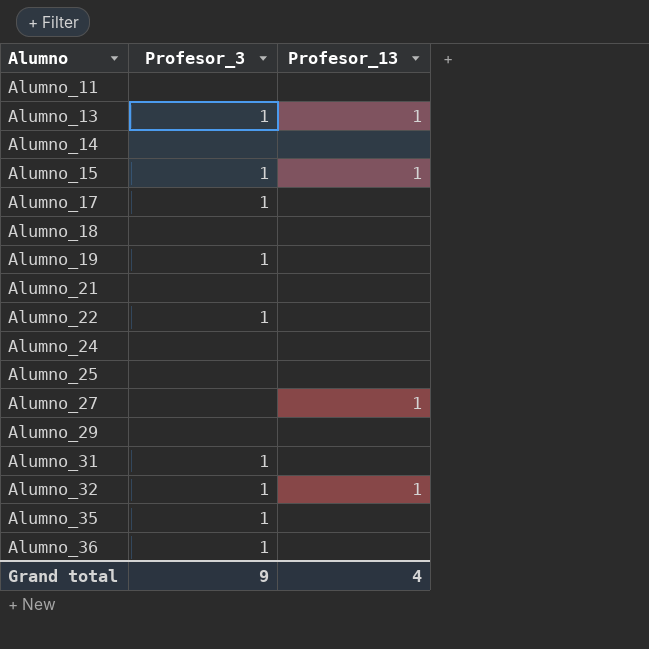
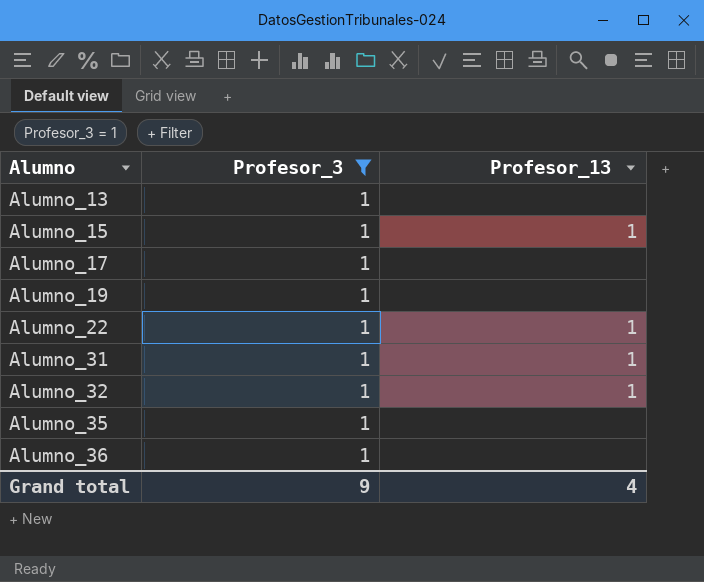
filter: none -> Profesor_3 = 1
Alumno_13 | Profesor_13: 1 -> none
Alumno_22 | Profesor_13: none -> 1
Alumno_31 | Profesor_13: none -> 1

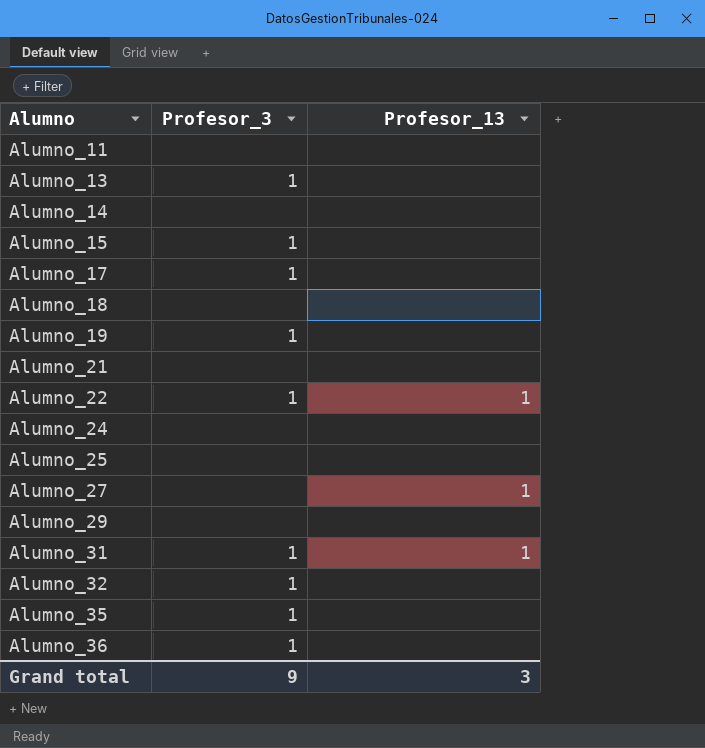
filter: Profesor_3 = 1 -> none
Alumno_15 | Profesor_13: 1 -> none
Alumno_32 | Profesor_13: 1 -> none
Grand total | Profesor_13: 4 -> 3

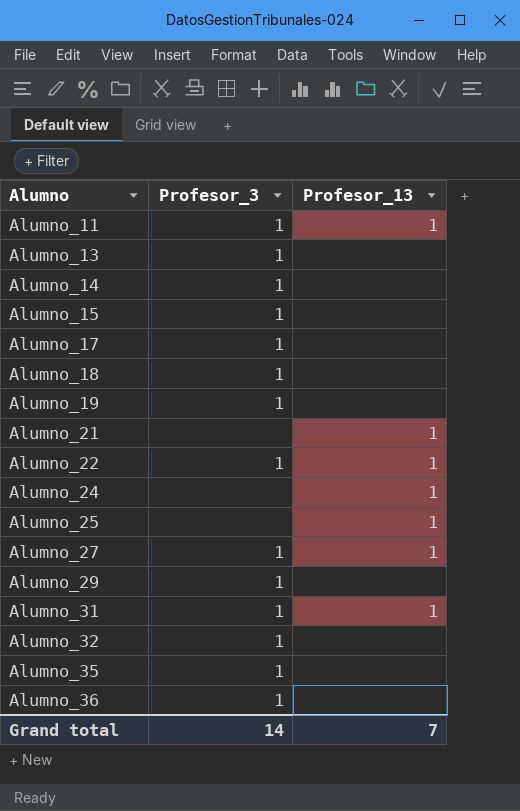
Alumno_11 | Profesor_3: none -> 1
Alumno_11 | Profesor_13: none -> 1
Alumno_14 | Profesor_3: none -> 1
Alumno_18 | Profesor_3: none -> 1
Alumno_21 | Profesor_13: none -> 1
Alumno_24 | Profesor_13: none -> 1
Alumno_25 | Profesor_13: none -> 1
Alumno_27 | Profesor_3: none -> 1
Alumno_29 | Profesor_3: none -> 1
Grand total | Profesor_3: 9 -> 14
Grand total | Profesor_13: 3 -> 7

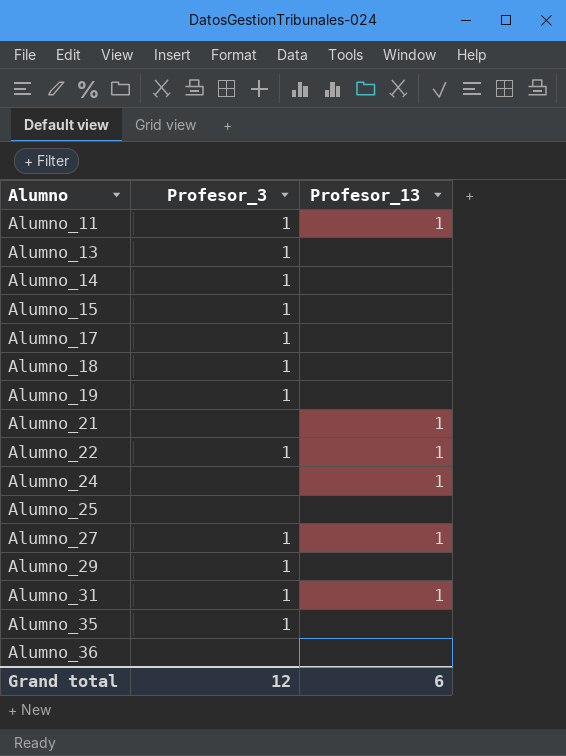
row Alumno_32: 1 | none -> none
Alumno_25 | Profesor_13: 1 -> none
Alumno_36 | Profesor_3: 1 -> none
Grand total | Profesor_3: 14 -> 12
Grand total | Profesor_13: 7 -> 6

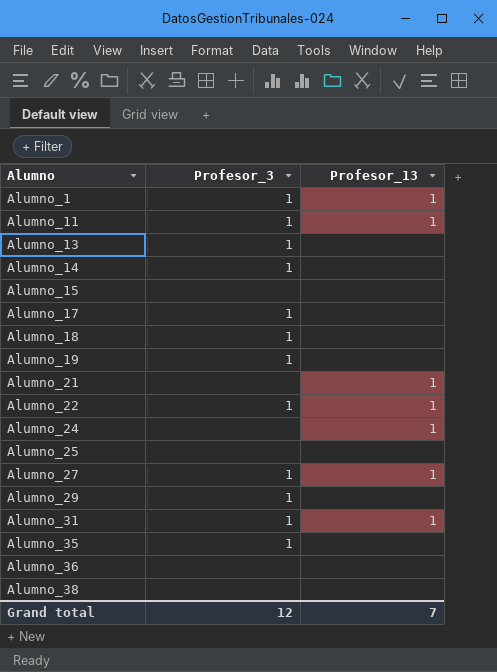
row Alumno_1: none -> 1 | 1
Alumno_15 | Profesor_3: 1 -> none
row Alumno_38: none -> none | none
Grand total | Profesor_13: 6 -> 7

